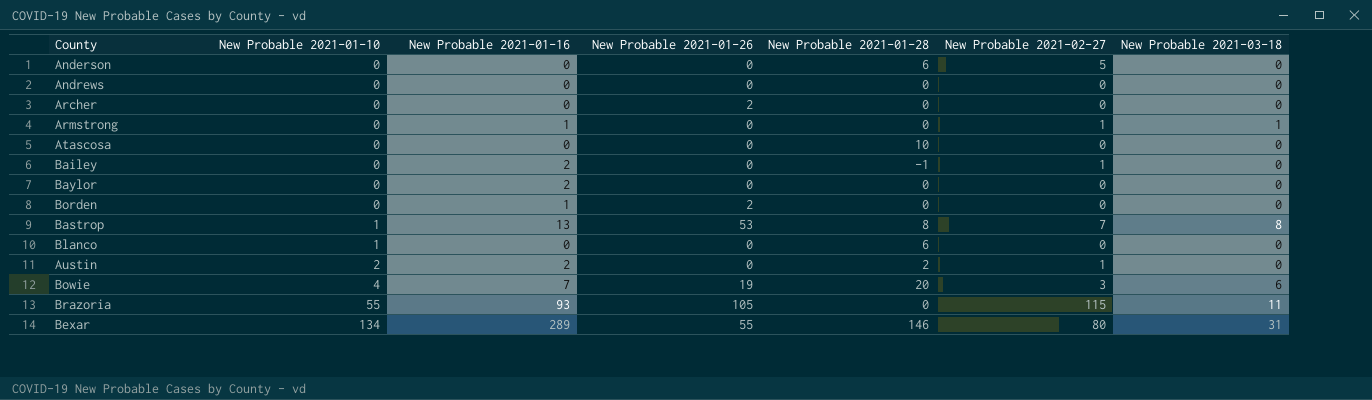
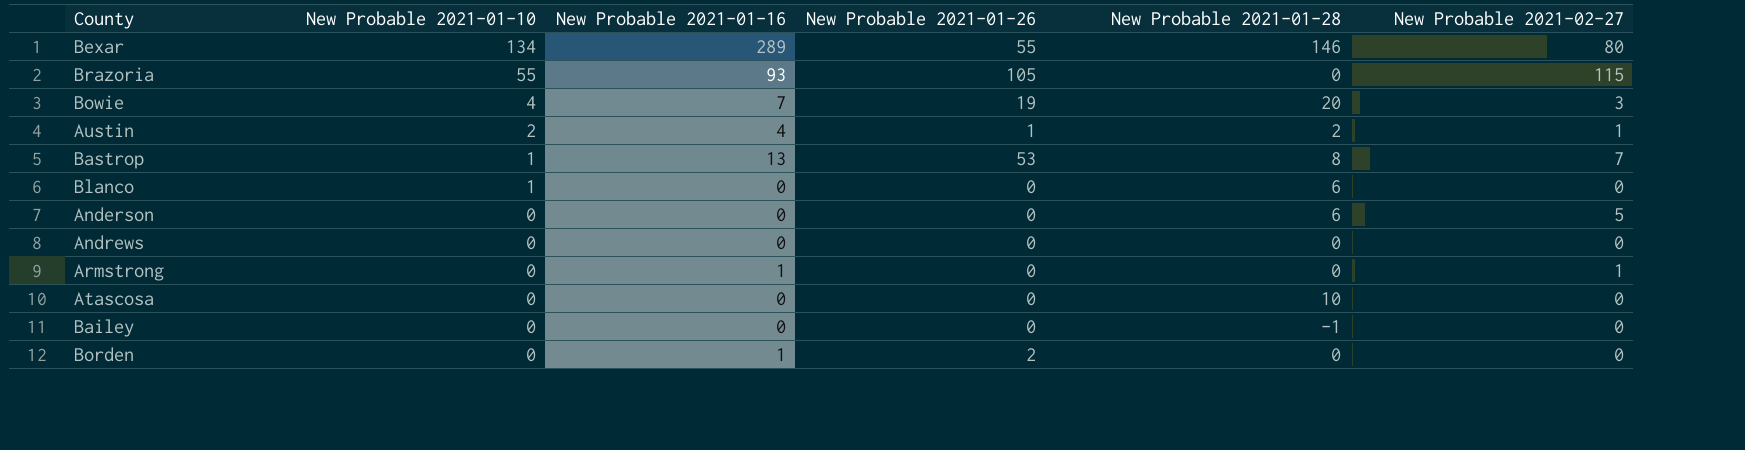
row order: New Probable 2021-01-10 ascending -> New Probable 2021-01-10 descending
column New Probable 2021-03-18 | position: 7 -> none
row Archer: 0 | 0 | 2 | 0 | 0 | 0 -> none
row Baylor: 0 | 2 | 0 | 0 | 0 | 0 -> none
Austin | New Probable 2021-01-16: 2 -> 4
Austin | New Probable 2021-01-26: 0 -> 1
Bailey | New Probable 2021-01-16: 2 -> 0
Bailey | New Probable 2021-02-27: 1 -> 0

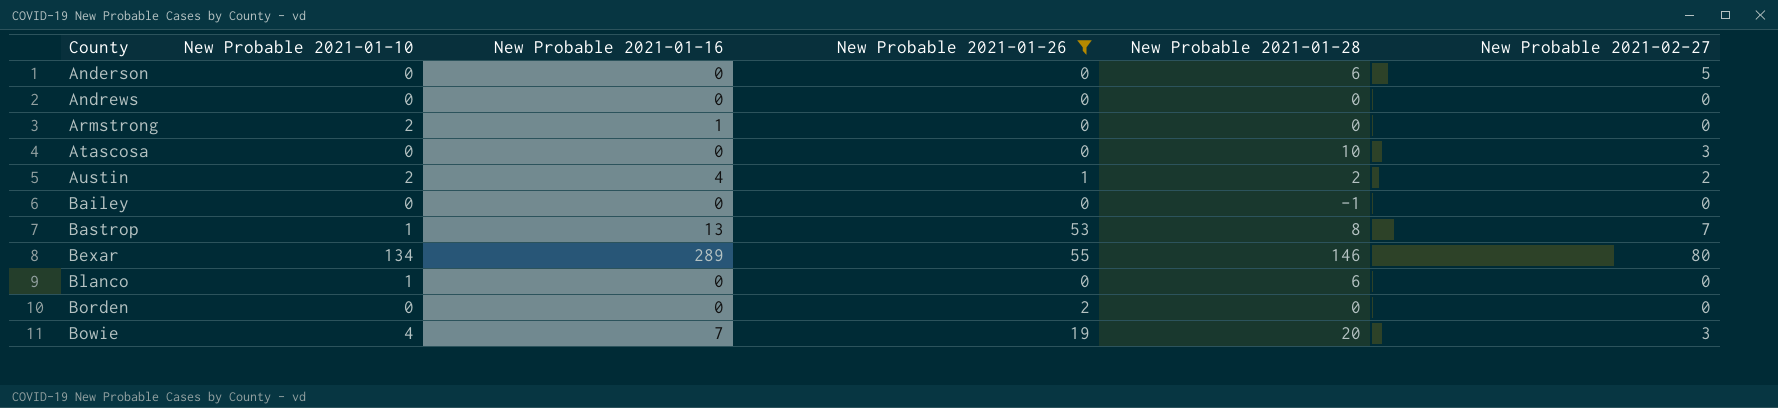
filter: none -> New Probable 2021-01-26 != 105
row order: New Probable 2021-01-10 descending -> County ascending
Armstrong | New Probable 2021-01-10: 0 -> 2
Armstrong | New Probable 2021-02-27: 1 -> 0
Atascosa | New Probable 2021-02-27: 0 -> 3
Austin | New Probable 2021-02-27: 1 -> 2
Borden | New Probable 2021-01-16: 1 -> 0

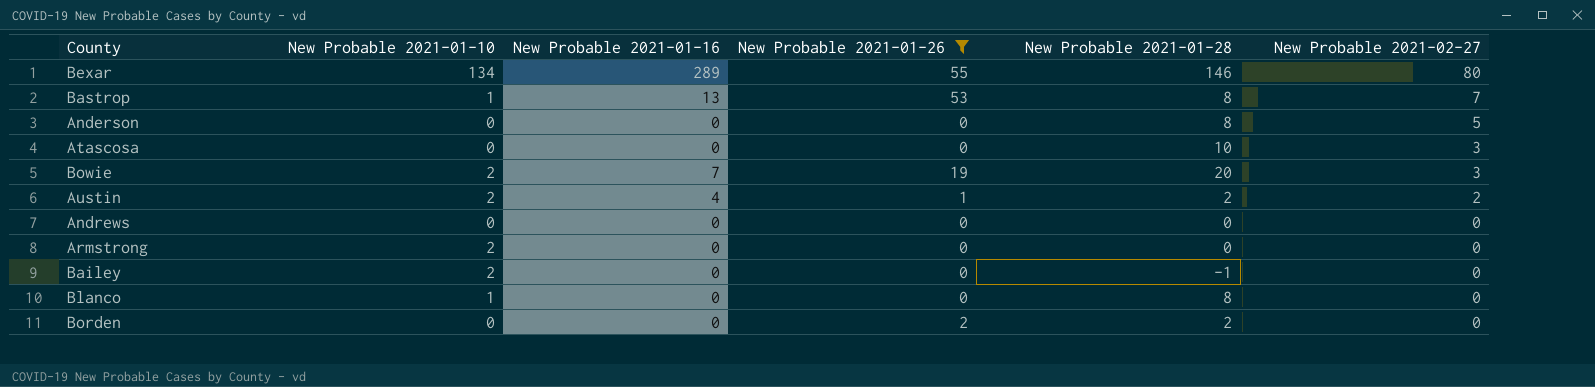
row order: County ascending -> New Probable 2021-02-27 descending
Anderson | New Probable 2021-01-28: 6 -> 8
Bowie | New Probable 2021-01-10: 4 -> 2
Armstrong | New Probable 2021-01-16: 1 -> 0
Bailey | New Probable 2021-01-10: 0 -> 2
Blanco | New Probable 2021-01-28: 6 -> 8
Borden | New Probable 2021-01-28: 0 -> 2

